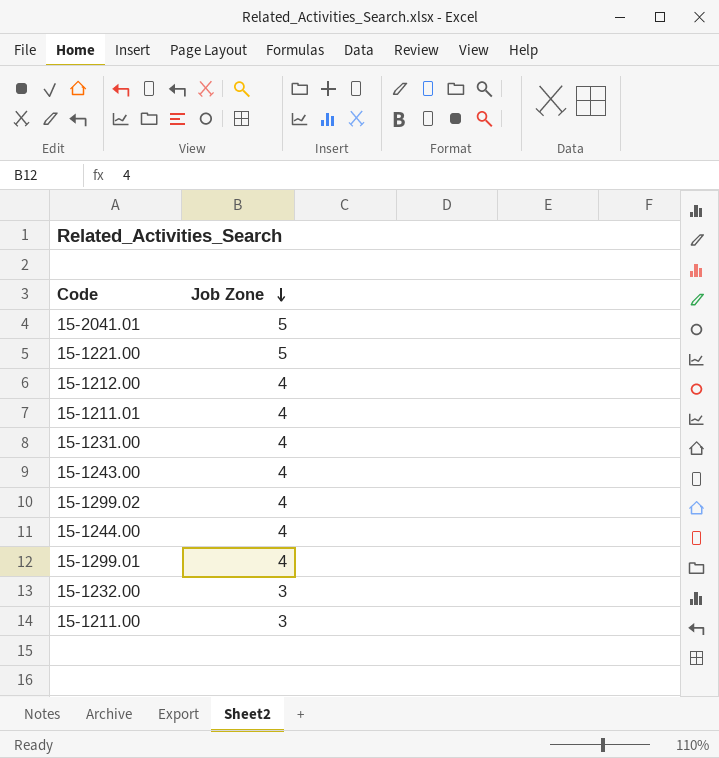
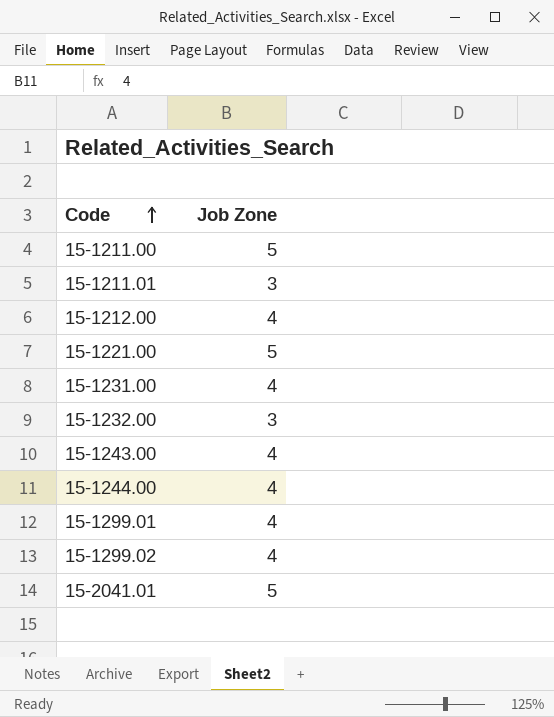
row order: Job Zone descending -> Code ascending
15-1211.00 | Job Zone: 3 -> 5
15-1211.01 | Job Zone: 4 -> 3

